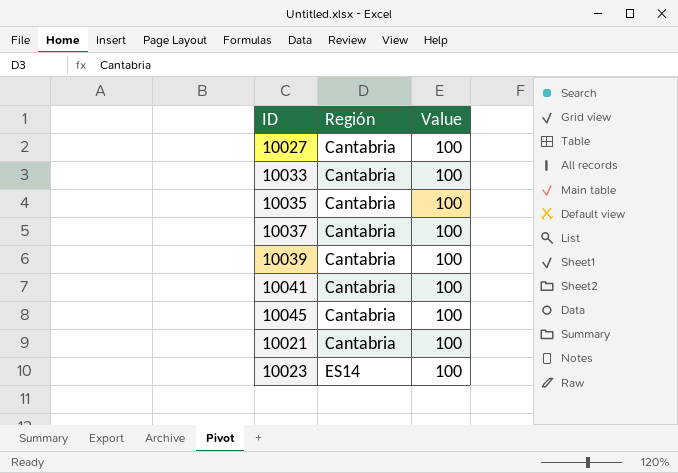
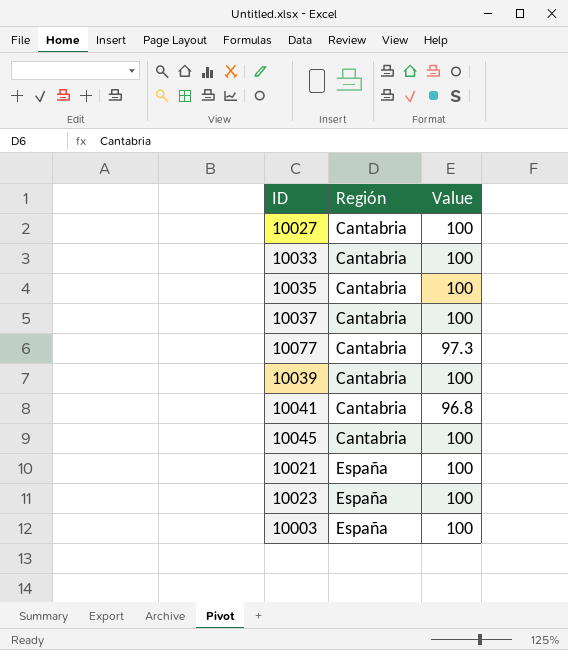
row 10077: none -> Cantabria | 97.3
10041 | Value: 100 -> 96.8
10021 | Región: Cantabria -> España
10023 | Región: ES14 -> España
row 10003: none -> España | 100

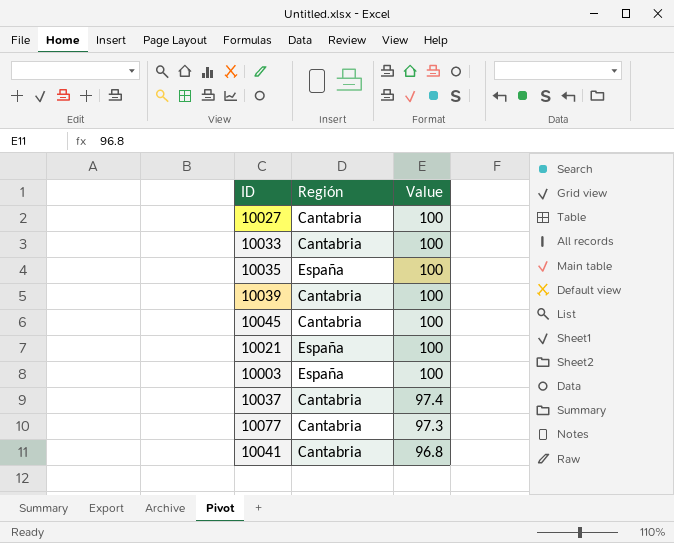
row order: Región ascending -> Value descending
row 10023: España | 100 -> none
10035 | Región: Cantabria -> España
10037 | Value: 100 -> 97.4

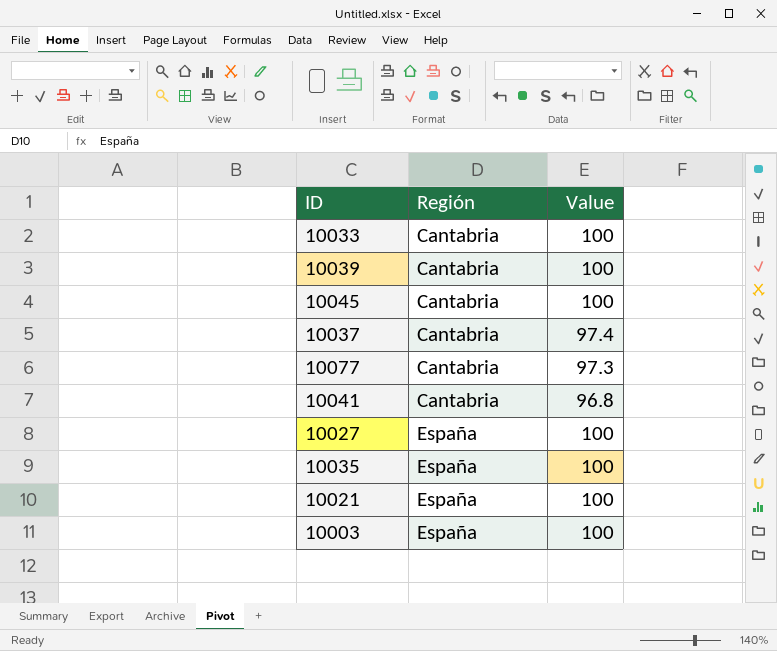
row order: Value descending -> Región ascending
10027 | Región: Cantabria -> España

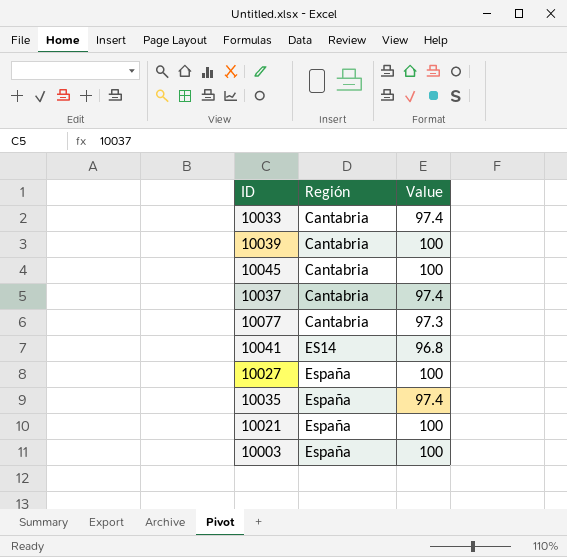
10033 | Value: 100 -> 97.4
10041 | Región: Cantabria -> ES14
10035 | Value: 100 -> 97.4

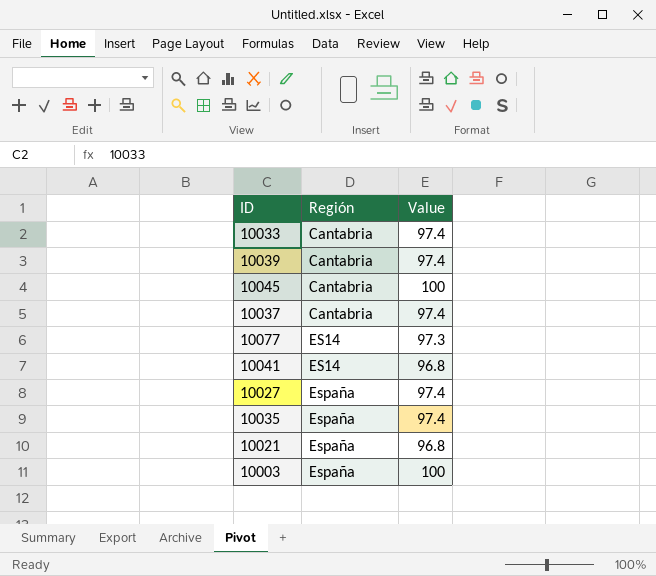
10039 | Value: 100 -> 97.4
10077 | Región: Cantabria -> ES14
10027 | Value: 100 -> 97.4
10021 | Value: 100 -> 96.8

